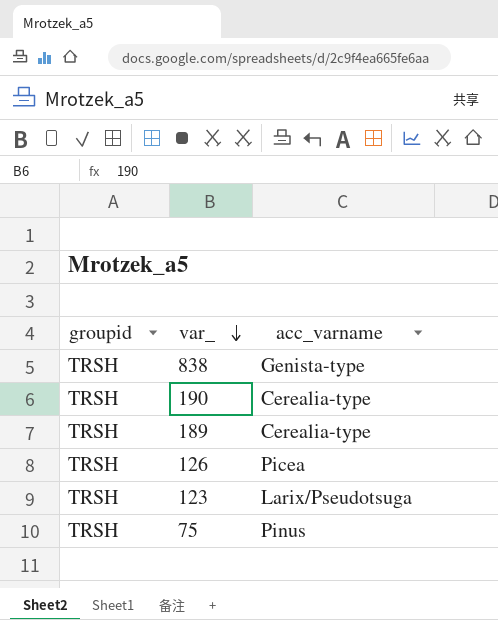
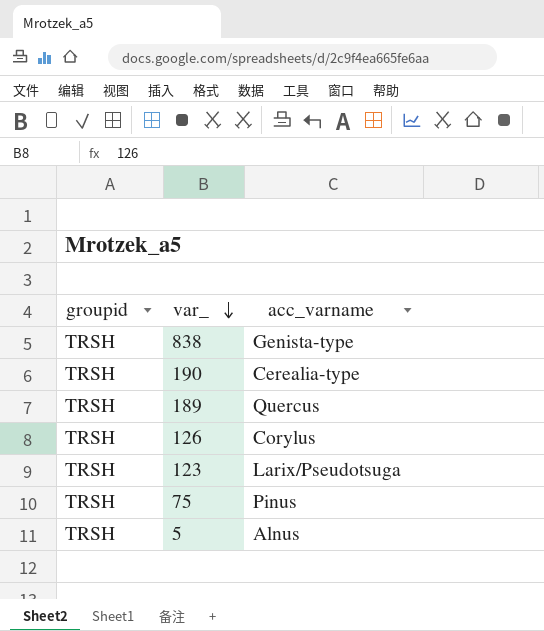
189 | acc_varname: Cerealia-type -> Quercus
126 | acc_varname: Picea -> Corylus
row 5: none -> TRSH | Alnus

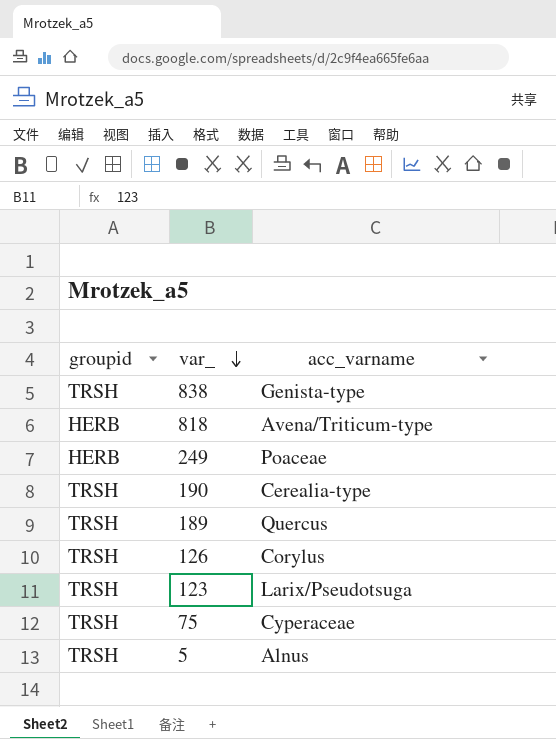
row 818: none -> HERB | Avena/Triticum-type
row 249: none -> HERB | Poaceae
75 | acc_varname: Pinus -> Cyperaceae

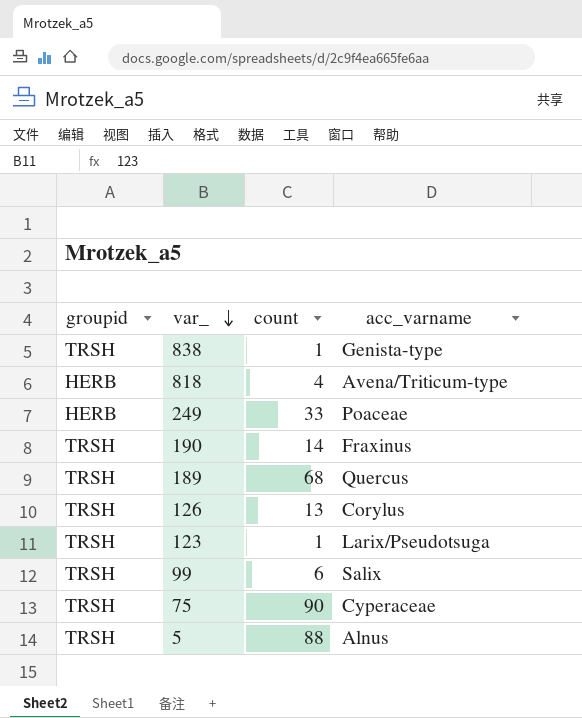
column count | position: none -> 3
190 | acc_varname: Cerealia-type -> Fraxinus
row 99: none -> TRSH | 6 | Salix

